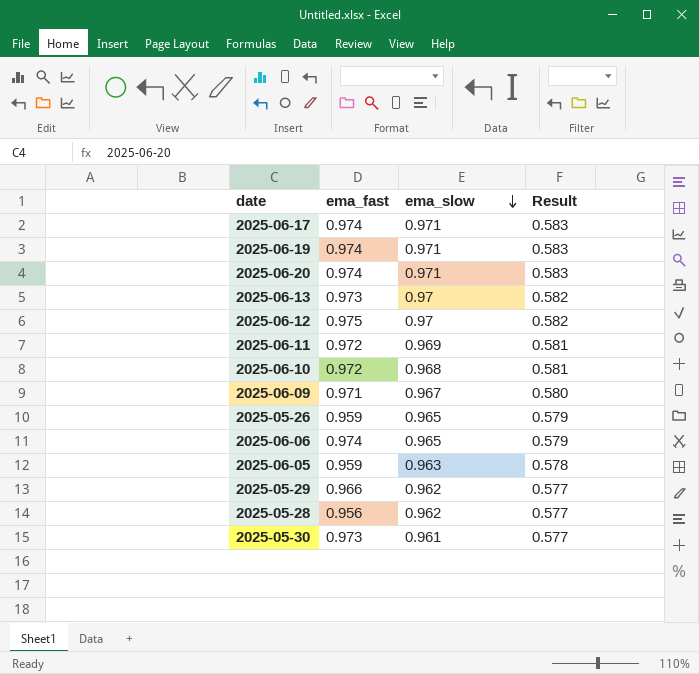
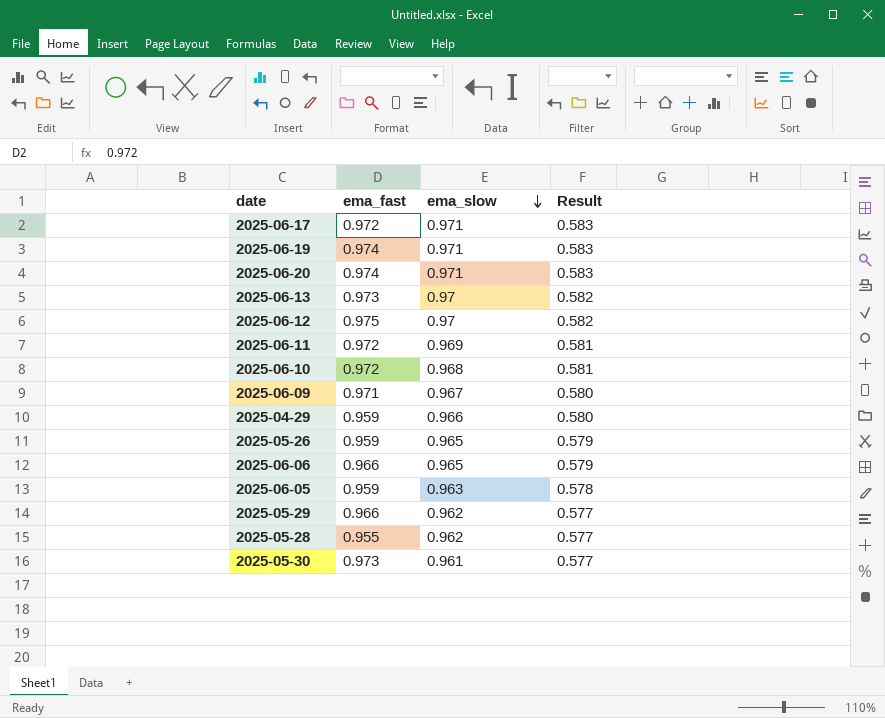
2025-06-17 | ema_fast: 0.974 -> 0.972
row 2025-04-29: none -> 0.959 | 0.966 | 0.580
2025-06-06 | ema_fast: 0.974 -> 0.966
2025-05-28 | ema_fast: 0.956 -> 0.955

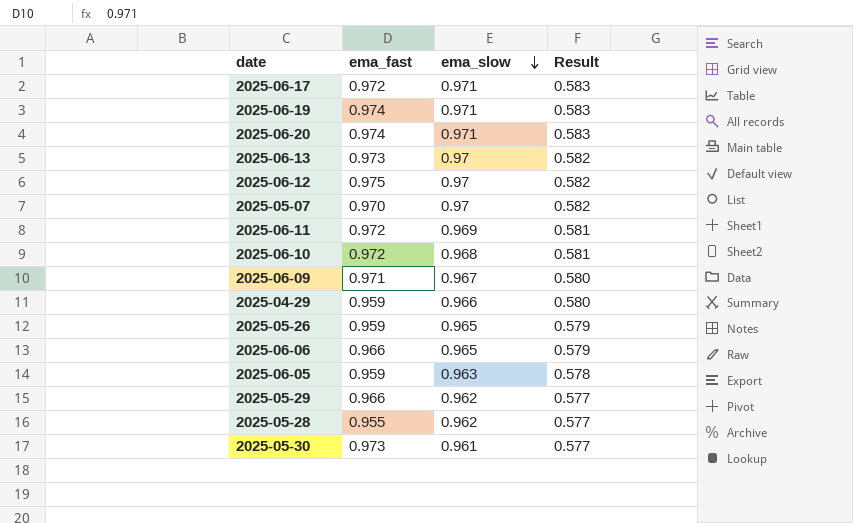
row 2025-05-07: none -> 0.970 | 0.97 | 0.582

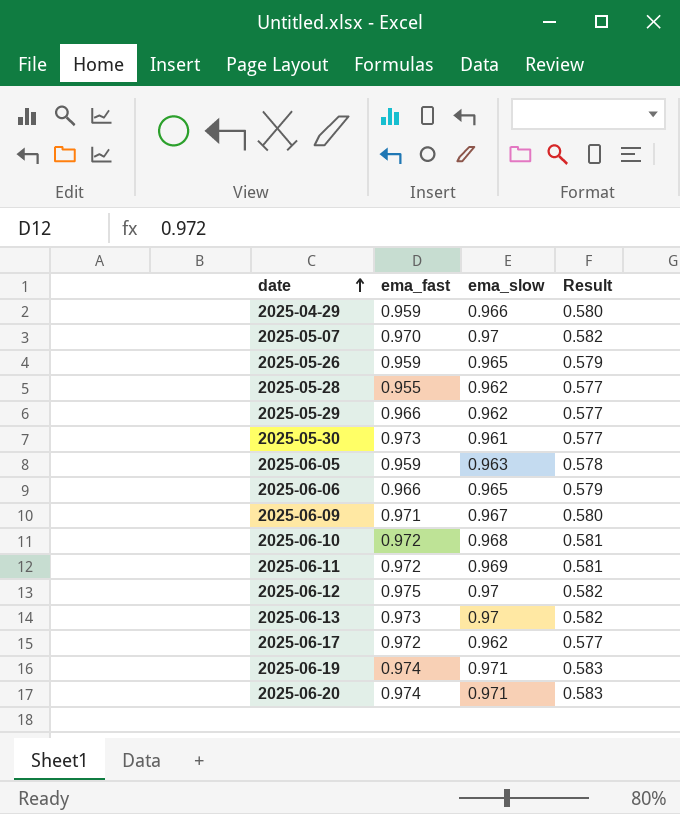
row order: ema_slow descending -> date ascending
2025-06-17 | ema_slow: 0.971 -> 0.962
2025-06-17 | Result: 0.583 -> 0.577

